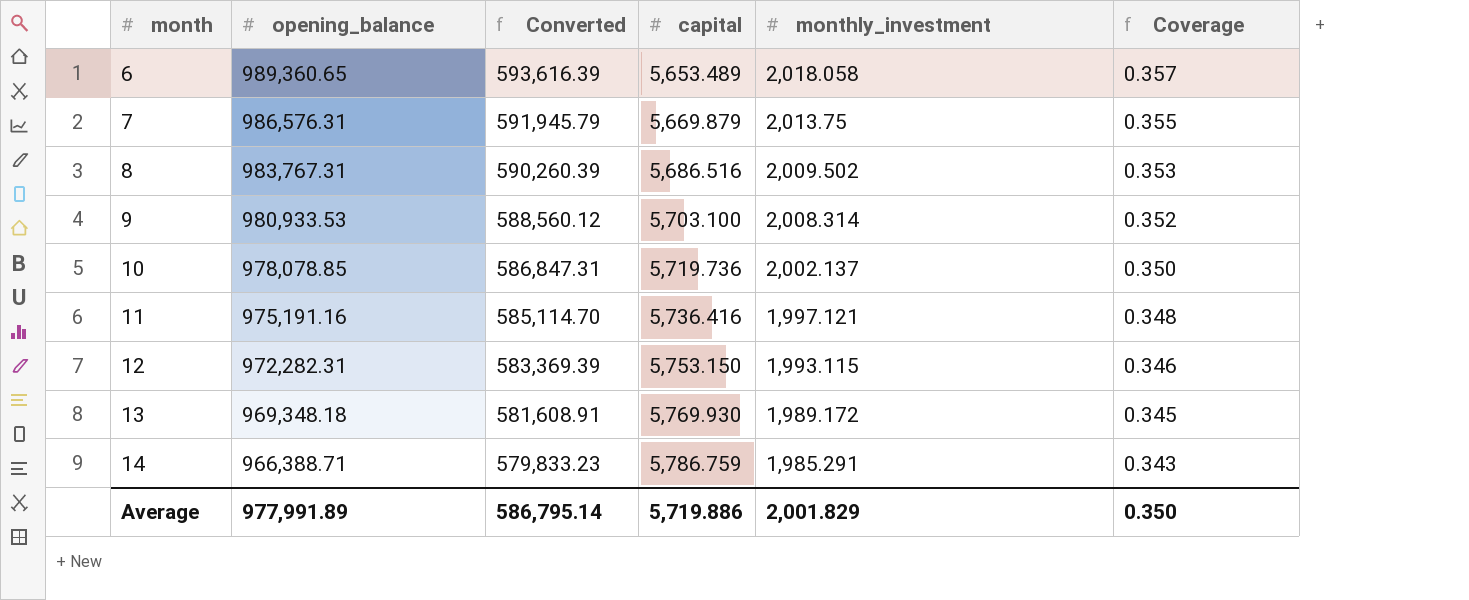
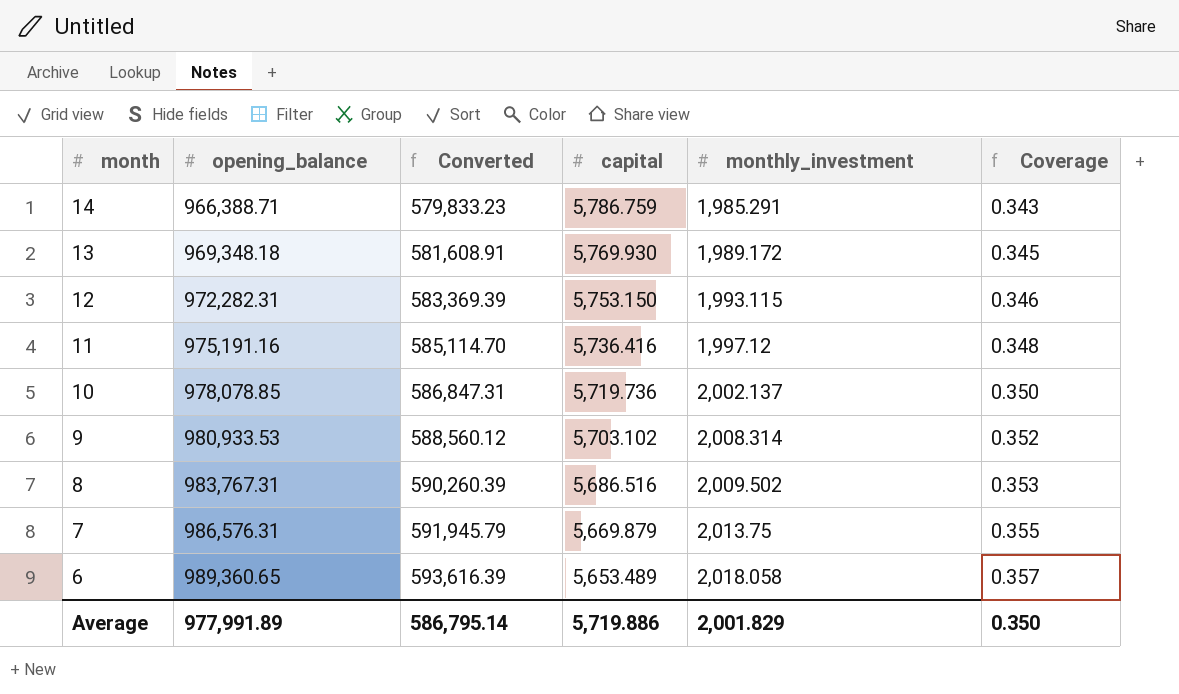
row order: month ascending -> month descending
11 | monthly_investment: 1,997.121 -> 1,997.12
9 | capital: 5,703.100 -> 5,703.102

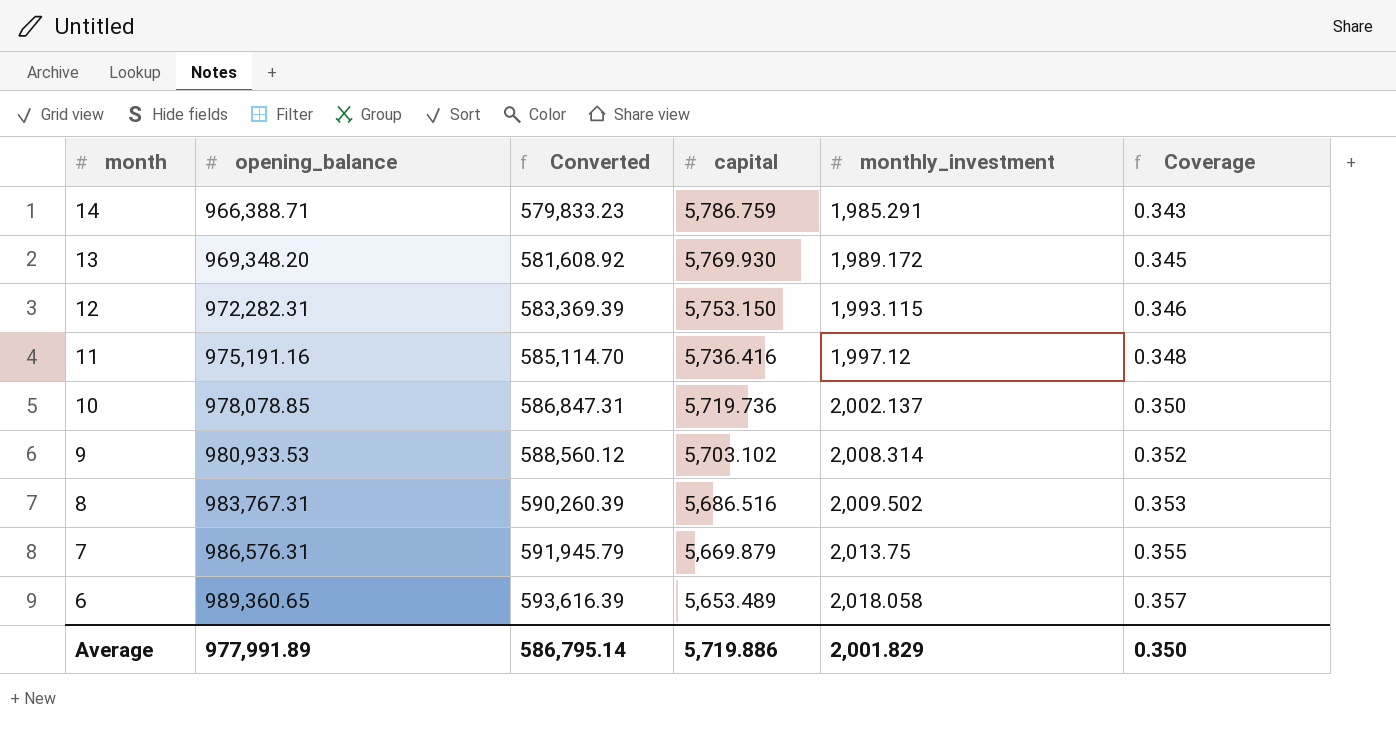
13 | opening_balance: 969,348.18 -> 969,348.20
13 | Converted: 581,608.91 -> 581,608.92

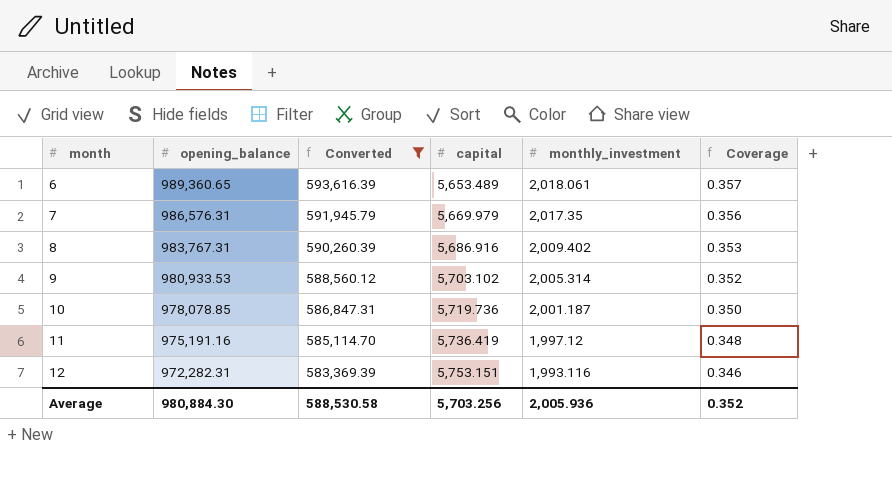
filter: none -> Converted >= 583,369.39
row order: month descending -> month ascending
6 | monthly_investment: 2,018.058 -> 2,018.061
7 | capital: 5,669.879 -> 5,669.979
7 | monthly_investment: 2,013.75 -> 2,017.35
7 | Coverage: 0.355 -> 0.356
8 | capital: 5,686.516 -> 5,686.916
8 | monthly_investment: 2,009.502 -> 2,009.402
9 | monthly_investment: 2,008.314 -> 2,005.314
10 | monthly_investment: 2,002.137 -> 2,001.187
11 | capital: 5,736.416 -> 5,736.419
12 | capital: 5,753.150 -> 5,753.151
12 | monthly_investment: 1,993.115 -> 1,993.116
Average | opening_balance: 977,991.89 -> 980,884.30
Average | Converted: 586,795.14 -> 588,530.58
Average | capital: 5,719.886 -> 5,703.256
Average | monthly_investment: 2,001.829 -> 2,005.936
Average | Coverage: 0.350 -> 0.352

